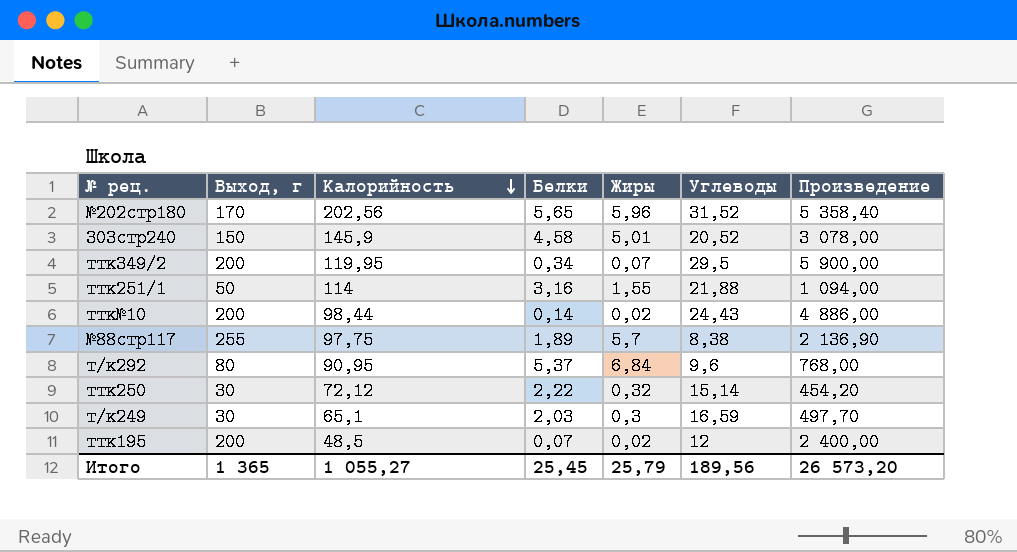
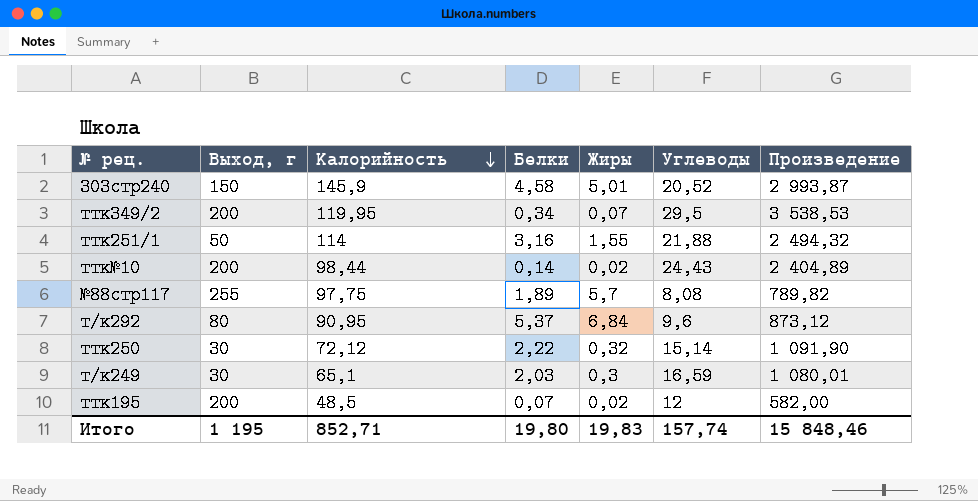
column Произведение | formula: [Выход, г] * [Углеводы] -> [Калорийность] * [Углеводы]
row №202стр180: 170 | 202,56 | 5,65 | 5,96 | 31,52 | 5 358,40 -> none
№88стр117 | Углеводы: 8,38 -> 8,08
Итого | Выход, г: 1 365 -> 1 195
Итого | Калорийность: 1 055,27 -> 852,71
Итого | Белки: 25,45 -> 19,80
Итого | Жиры: 25,79 -> 19,83
Итого | Углеводы: 189,56 -> 157,74
Итого | Произведение: 26 573,20 -> 15 848,46

